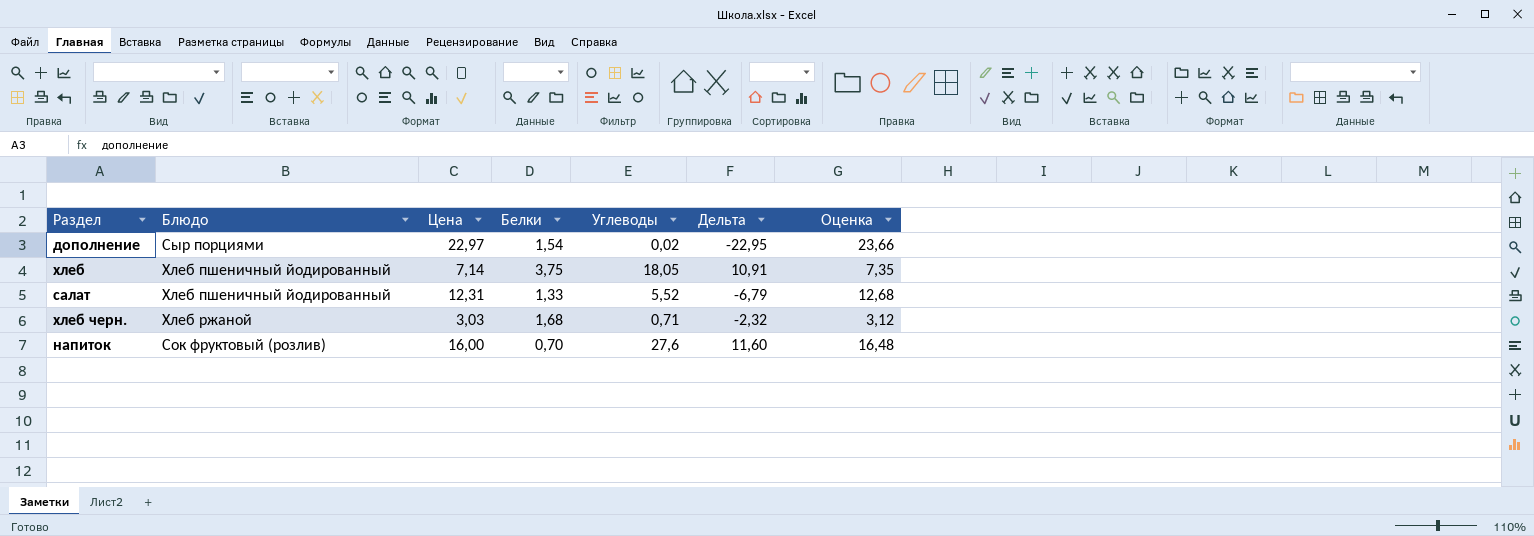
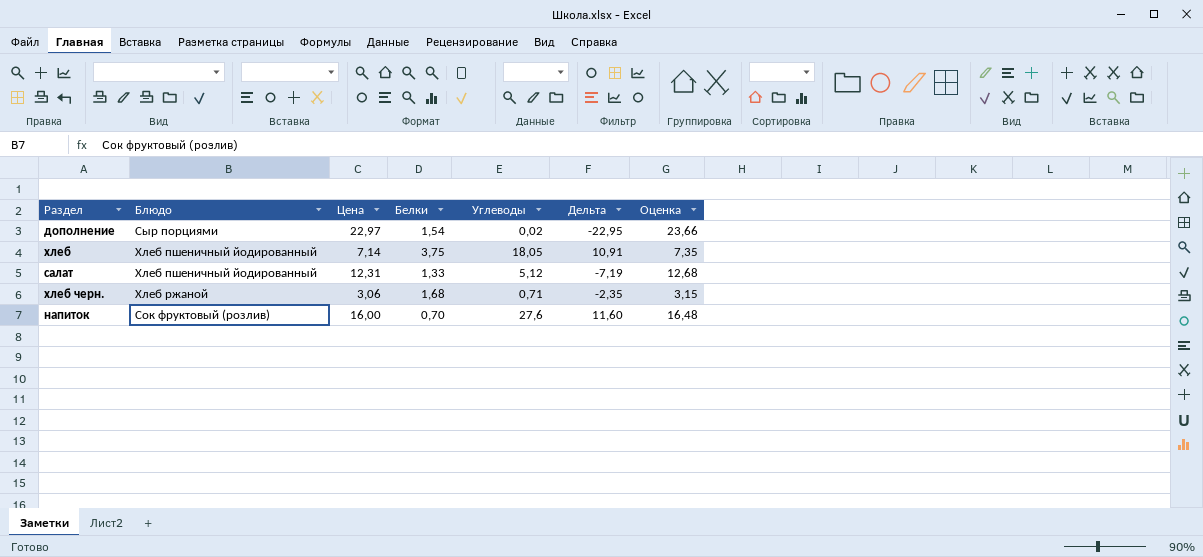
салат | Углеводы: 5,52 -> 5,12
салат | Дельта: -6,79 -> -7,19
хлеб черн. | Цена: 3,03 -> 3,06
хлеб черн. | Дельта: -2,32 -> -2,35
хлеб черн. | Оценка: 3,12 -> 3,15

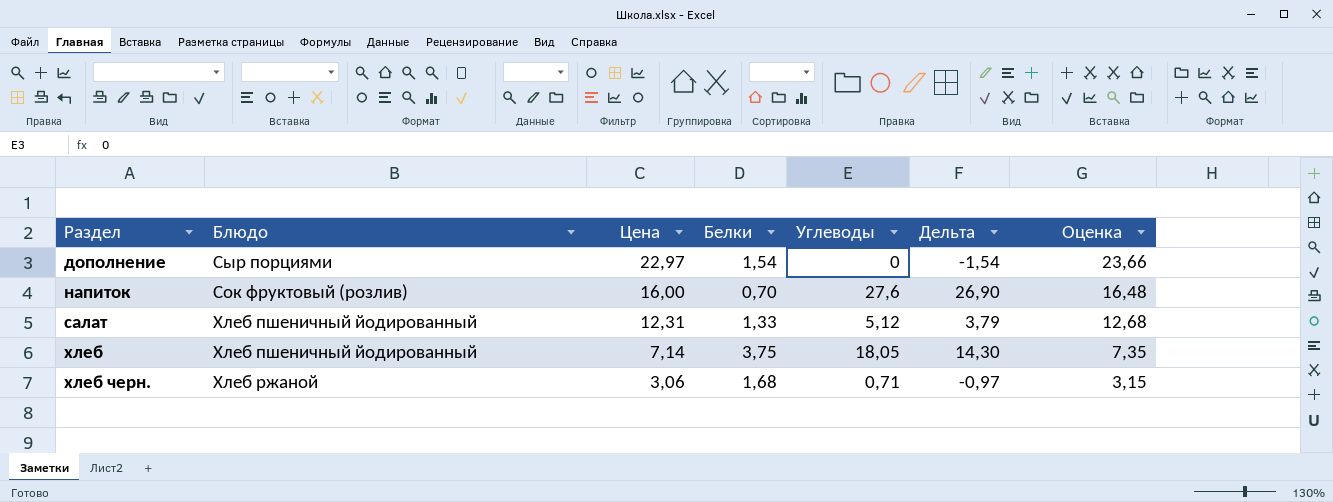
row order: none -> Раздел ascending
column Дельта | formula: [Углеводы] - [Цена] -> [Углеводы] - [Белки]
дополнение | Углеводы: 0,02 -> 0

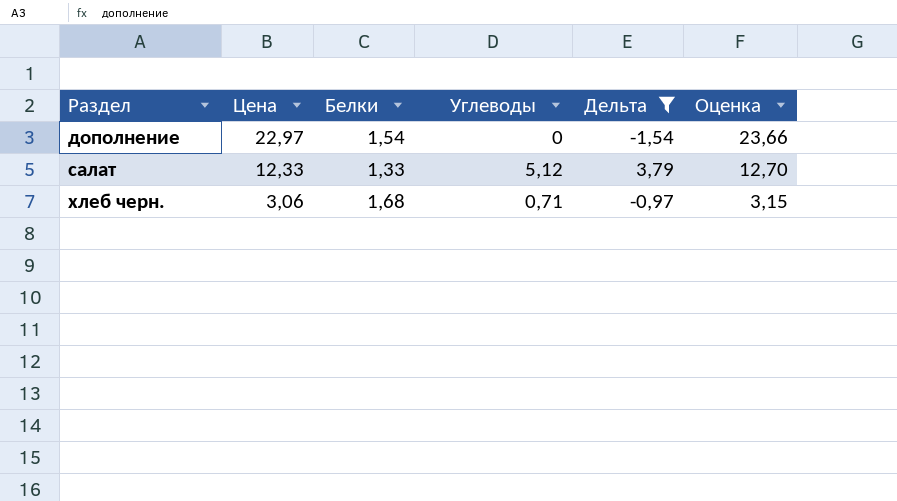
filter: none -> Дельта <= 3,79
column Блюдо | position: 2 -> none
салат | Цена: 12,31 -> 12,33
салат | Оценка: 12,68 -> 12,70

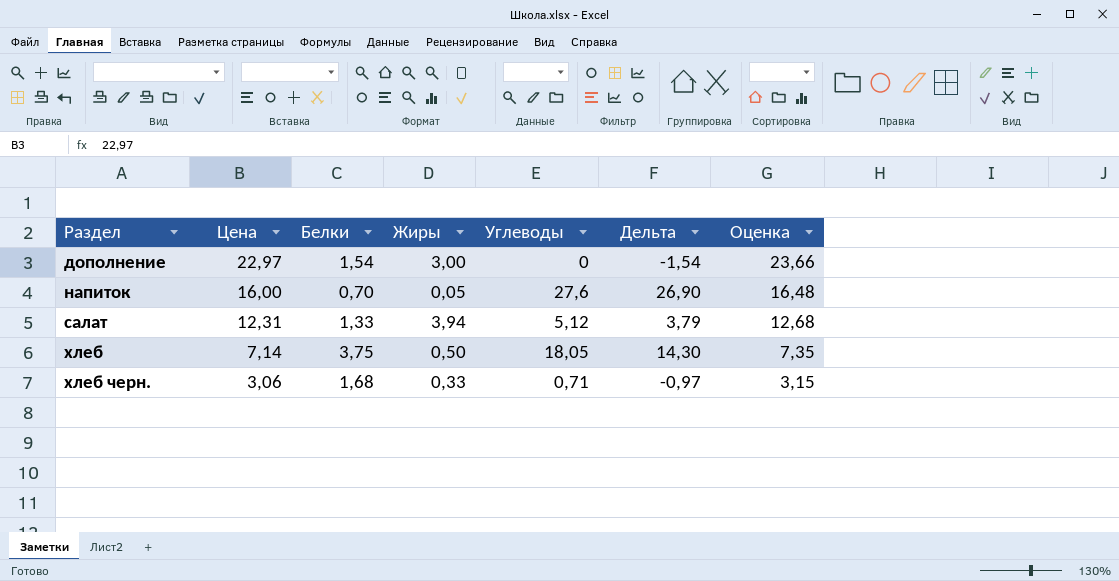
filter: Дельта <= 3,79 -> none
column Жиры | position: none -> 4
салат | Цена: 12,33 -> 12,31
салат | Оценка: 12,70 -> 12,68

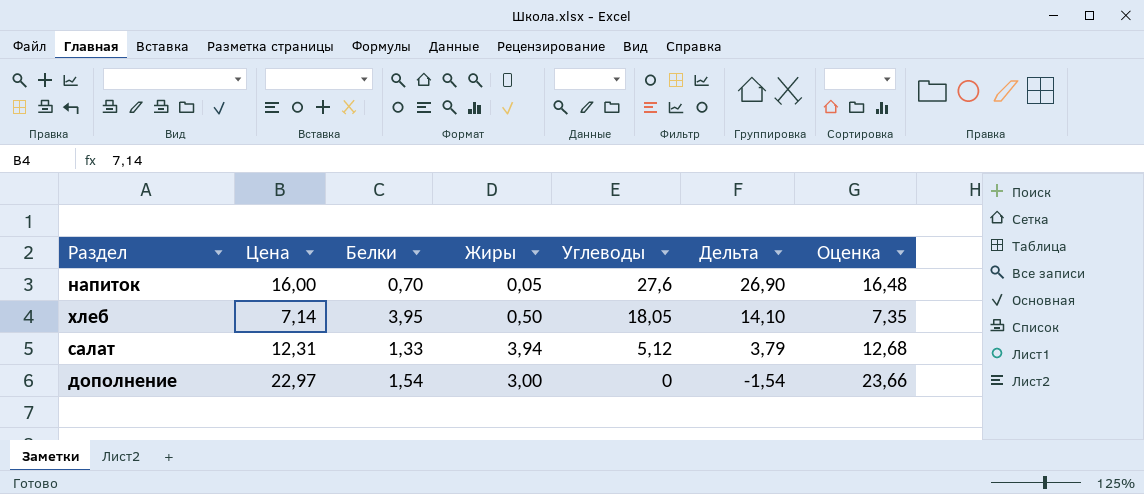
row order: Раздел ascending -> Углеводы descending
row хлеб черн.: 3,06 | 1,68 | 0,33 | 0,71 | -0,97 | 3,15 -> none
хлеб | Белки: 3,75 -> 3,95
хлеб | Дельта: 14,30 -> 14,10

